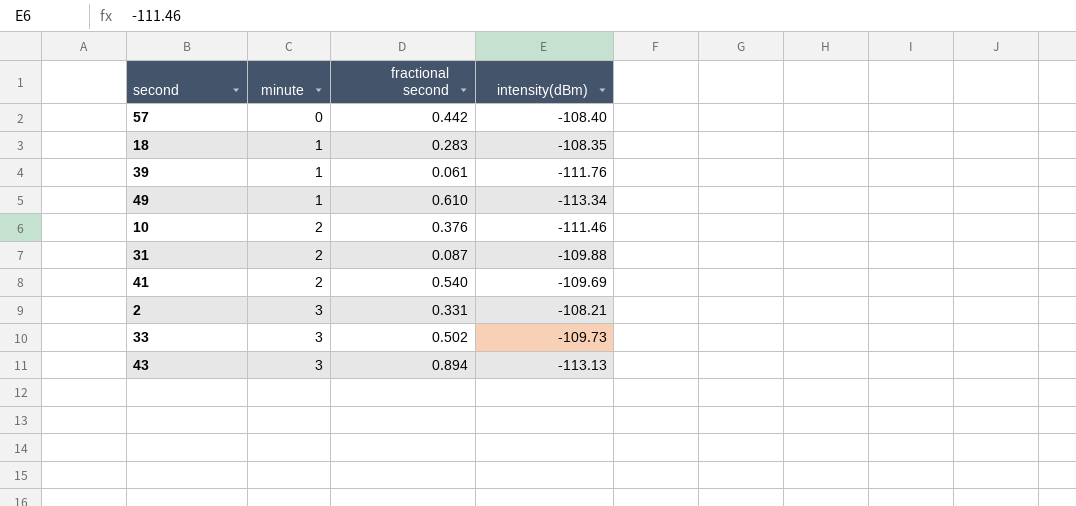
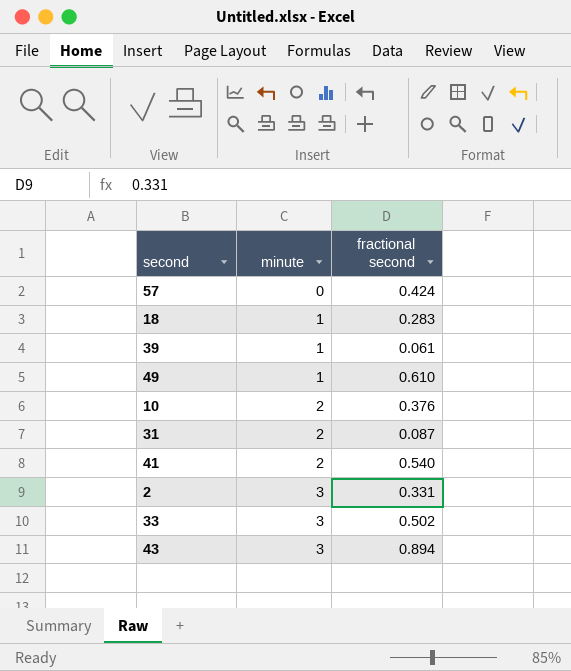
column intensity(dBm) | position: 4 -> none
57 | fractional second: 0.442 -> 0.424

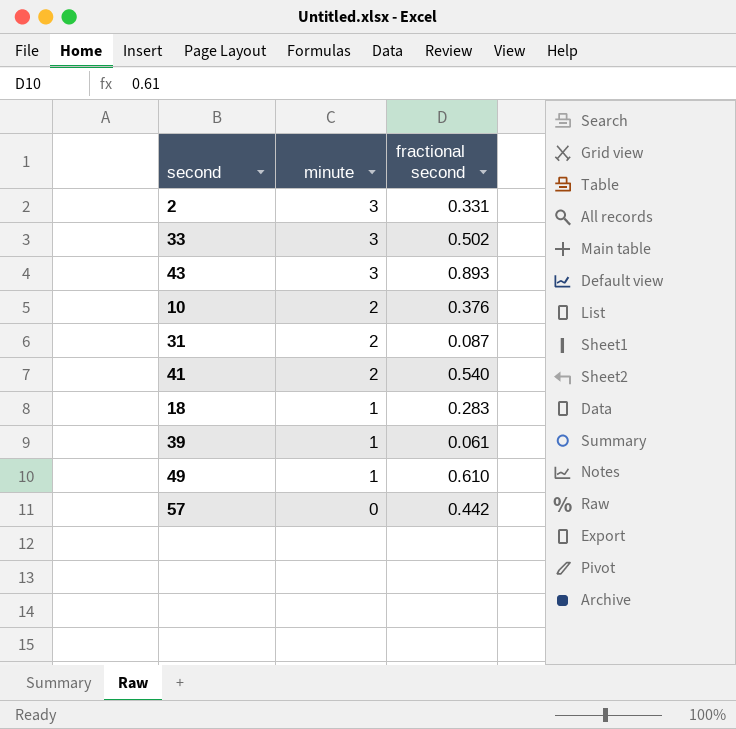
row order: minute ascending -> minute descending
43 | fractional second: 0.894 -> 0.893
57 | fractional second: 0.424 -> 0.442

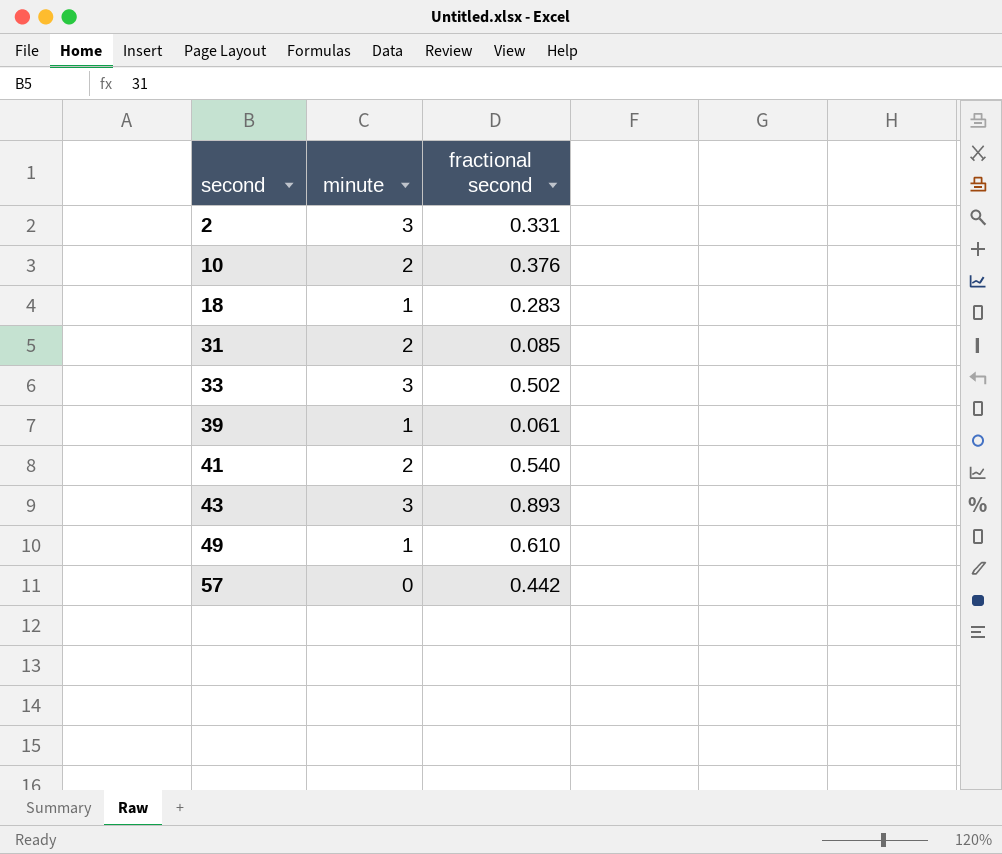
row order: minute descending -> second ascending
31 | fractional second: 0.087 -> 0.085

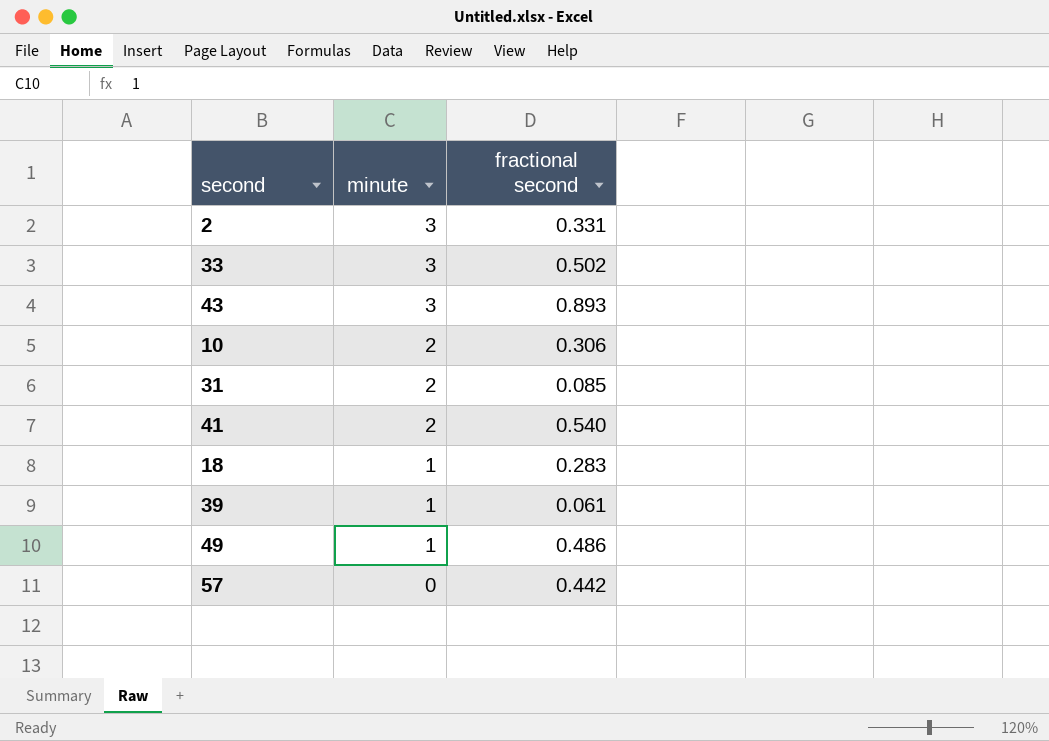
row order: second ascending -> minute descending
10 | fractional second: 0.376 -> 0.306
49 | fractional second: 0.610 -> 0.486

